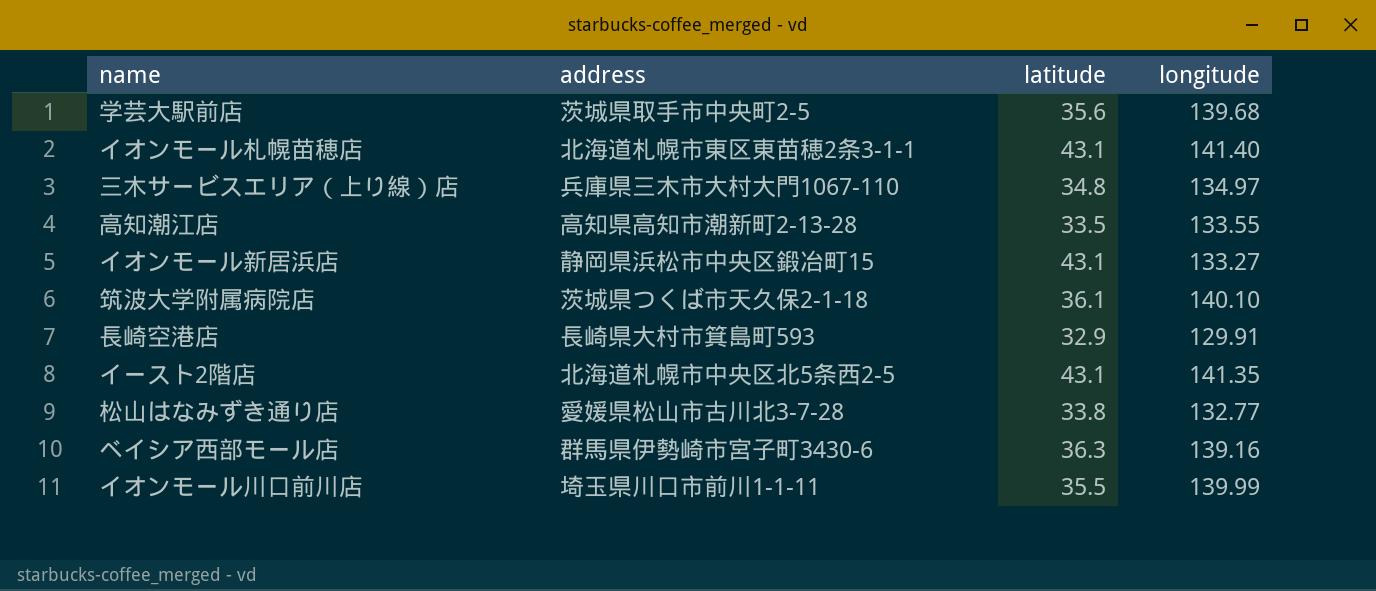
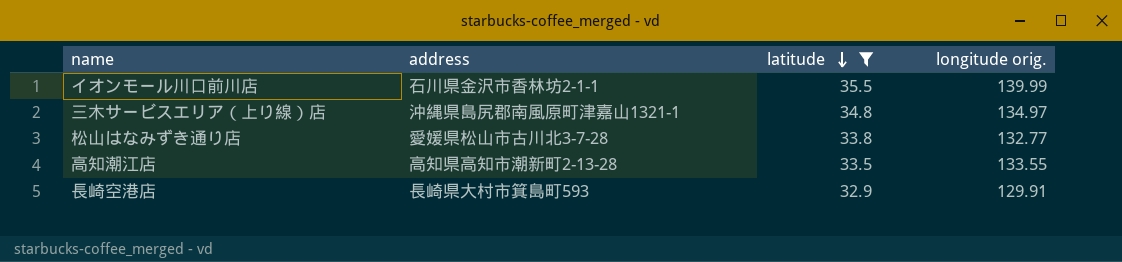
filter: none -> latitude <= 35.5
row order: none -> latitude descending
column name: longitude -> longitude orig.
イオンモール川口前川店 | address: 埼玉県川口市前川1-1-11 -> 石川県金沢市香林坊2-1-1
三木サービスエリア（上り線）店 | address: 兵庫県三木市大村大門1067-110 -> 沖縄県島尻郡南風原町津嘉山1321-1

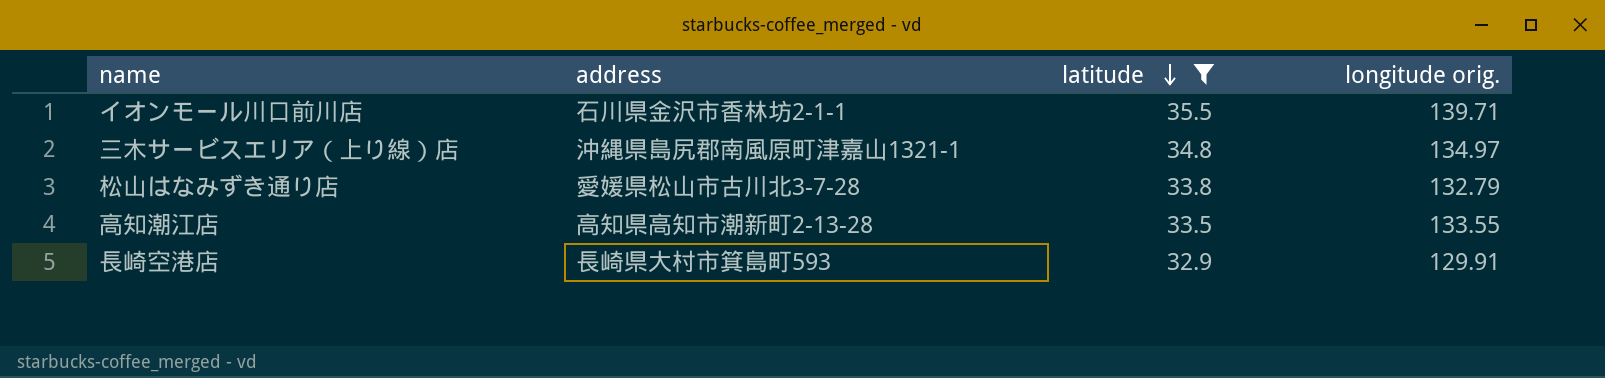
イオンモール川口前川店 | longitude orig.: 139.99 -> 139.71
松山はなみずき通り店 | longitude orig.: 132.77 -> 132.79

